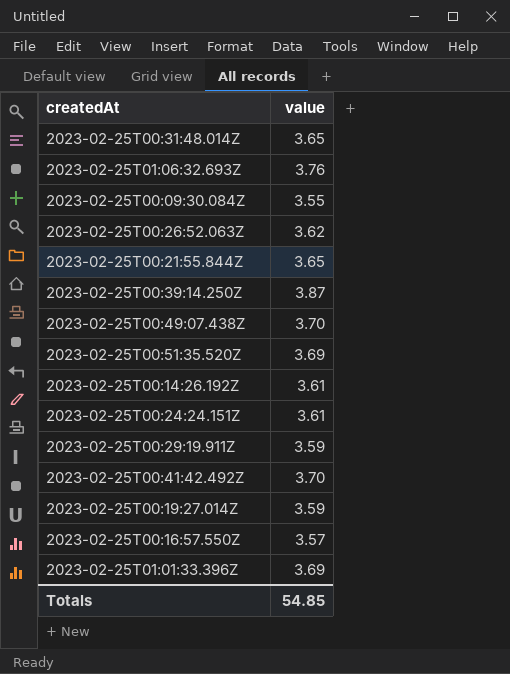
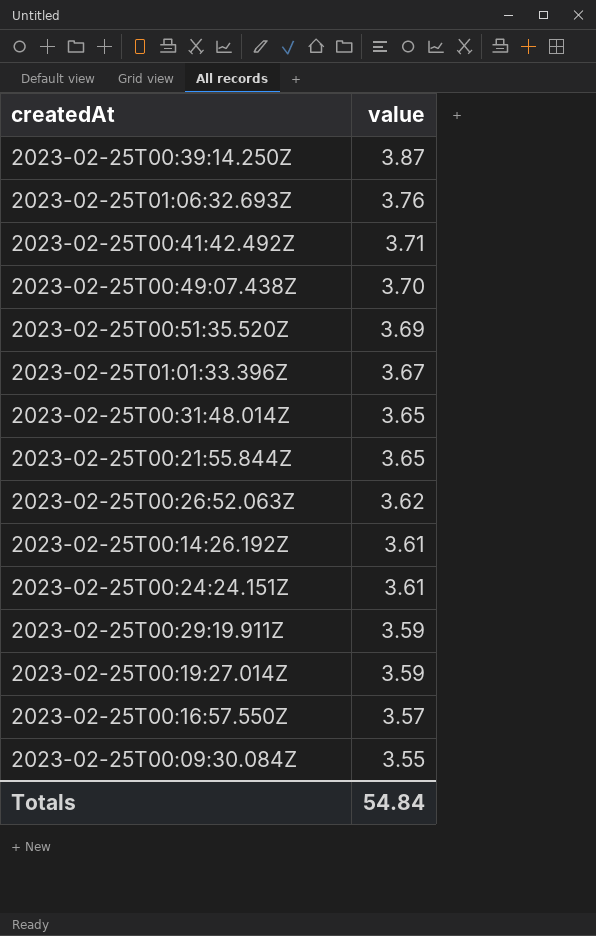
row order: none -> value descending
2023-02-25T00:41:42.492Z | value: 3.70 -> 3.71
2023-02-25T01:01:33.396Z | value: 3.69 -> 3.67
Totals | value: 54.85 -> 54.84

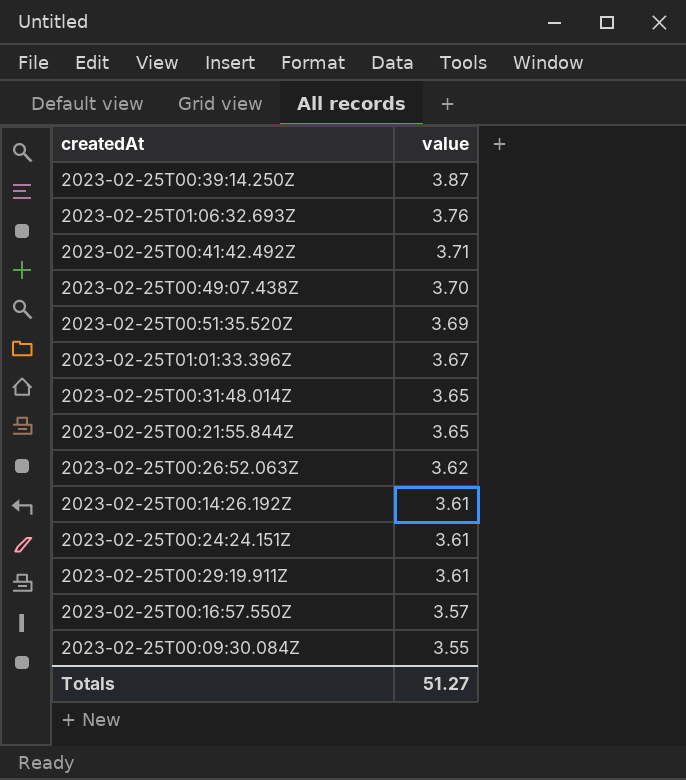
row 2023-02-25T00:19:27.014Z: 3.59 -> none
2023-02-25T00:29:19.911Z | value: 3.59 -> 3.61
Totals | value: 54.84 -> 51.27

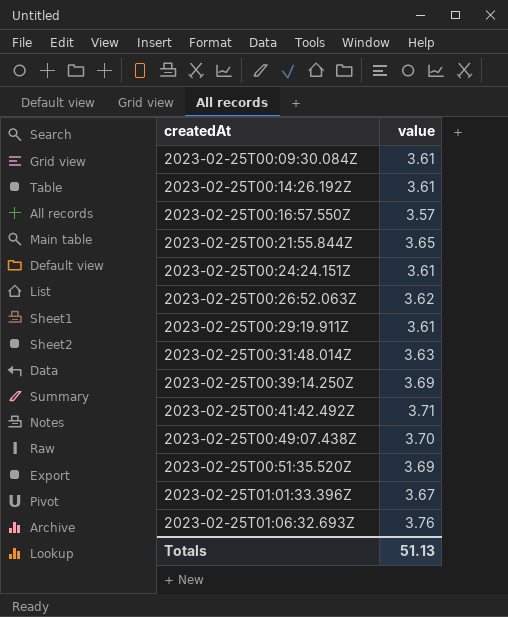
row order: value descending -> createdAt ascending
2023-02-25T00:09:30.084Z | value: 3.55 -> 3.61
2023-02-25T00:31:48.014Z | value: 3.65 -> 3.63
2023-02-25T00:39:14.250Z | value: 3.87 -> 3.69
Totals | value: 51.27 -> 51.13

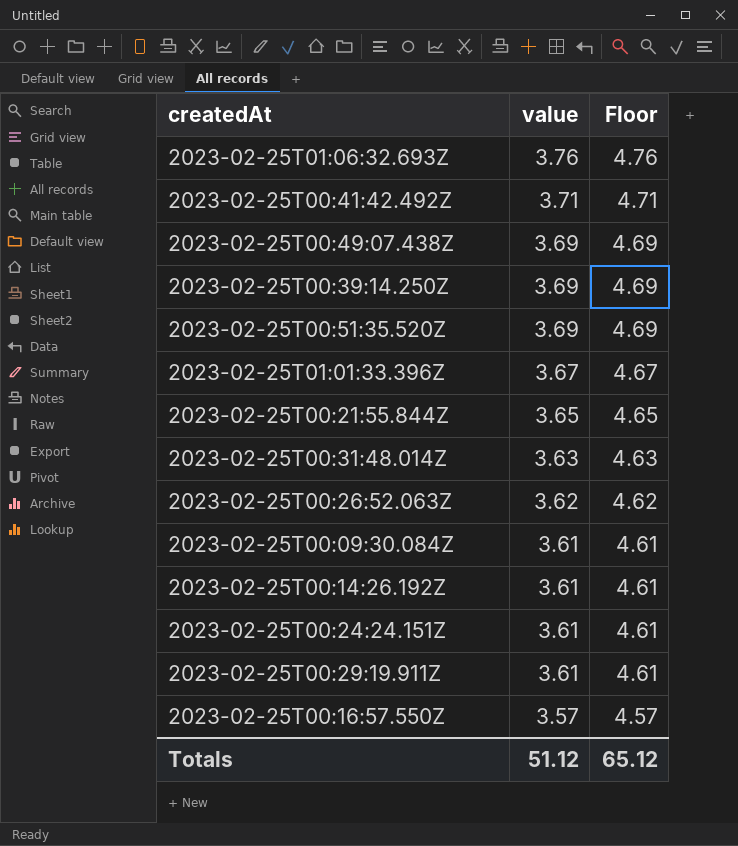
row order: createdAt ascending -> value descending
column Floor | formula: none -> [value] + 1
2023-02-25T00:49:07.438Z | value: 3.70 -> 3.69
Totals | value: 51.13 -> 51.12

